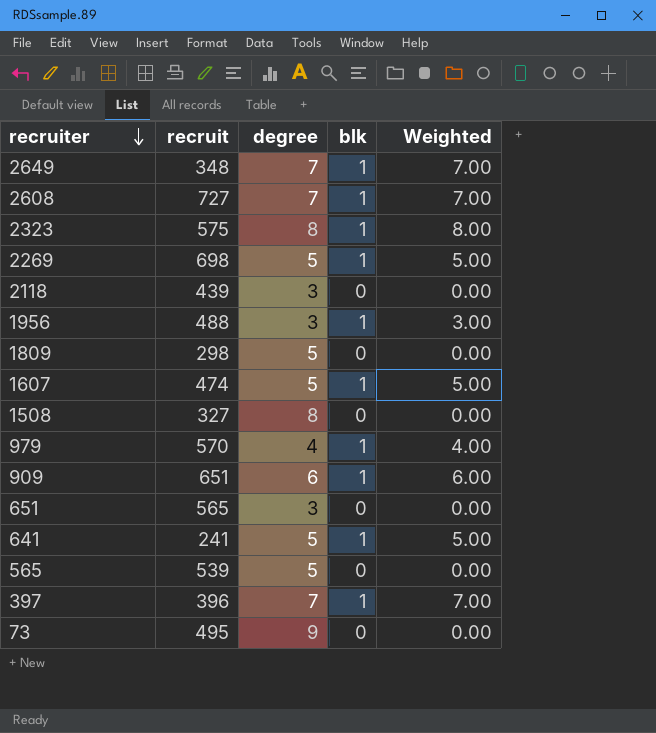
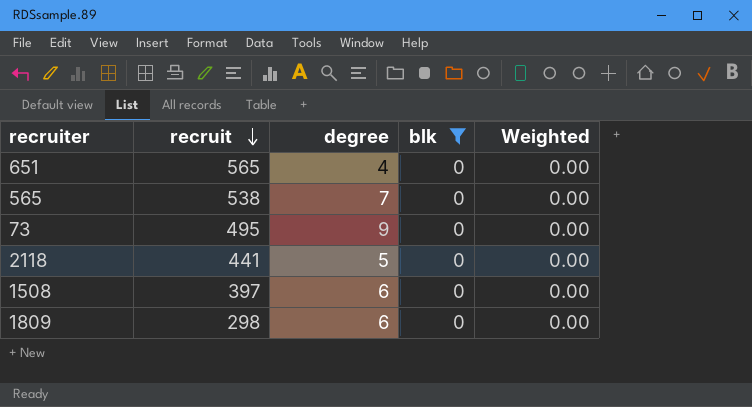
filter: none -> blk = 0
row order: recruiter descending -> recruit descending
651 | degree: 3 -> 4
565 | recruit: 539 -> 538
565 | degree: 5 -> 7
2118 | recruit: 439 -> 441
2118 | degree: 3 -> 5
1508 | recruit: 327 -> 397
1508 | degree: 8 -> 6
1809 | degree: 5 -> 6

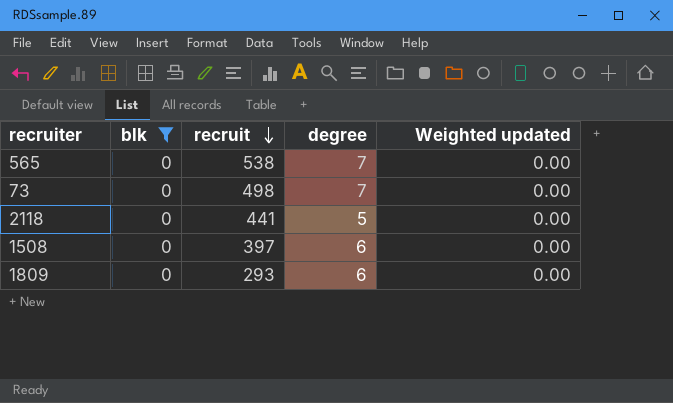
column blk | position: 4 -> 2
column name: Weighted -> Weighted updated
row 651: 565 | 4 | 0 | 0.00 -> none
73 | recruit: 495 -> 498
73 | degree: 9 -> 7
1809 | recruit: 298 -> 293

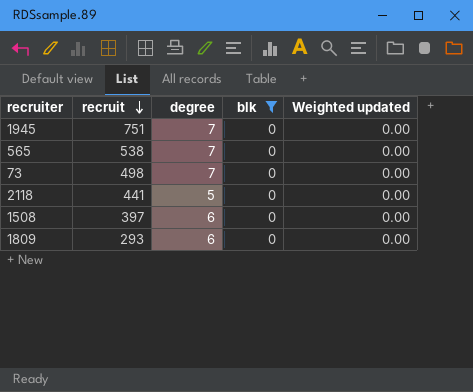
column blk | position: 2 -> 4
row 1945: none -> 751 | 7 | 0 | 0.00

